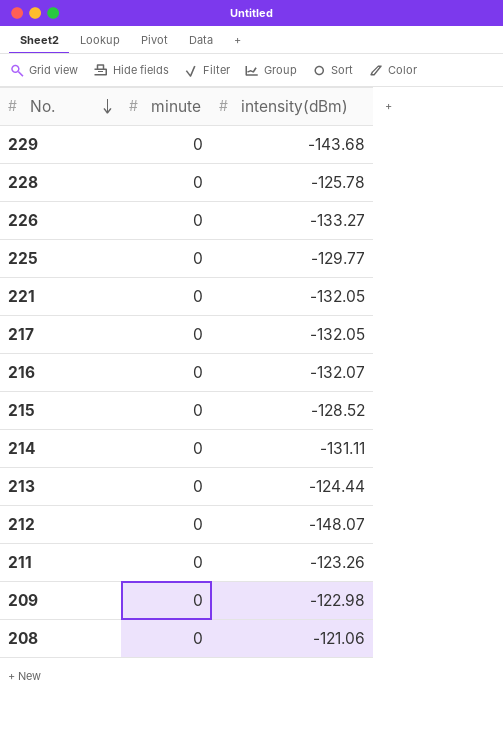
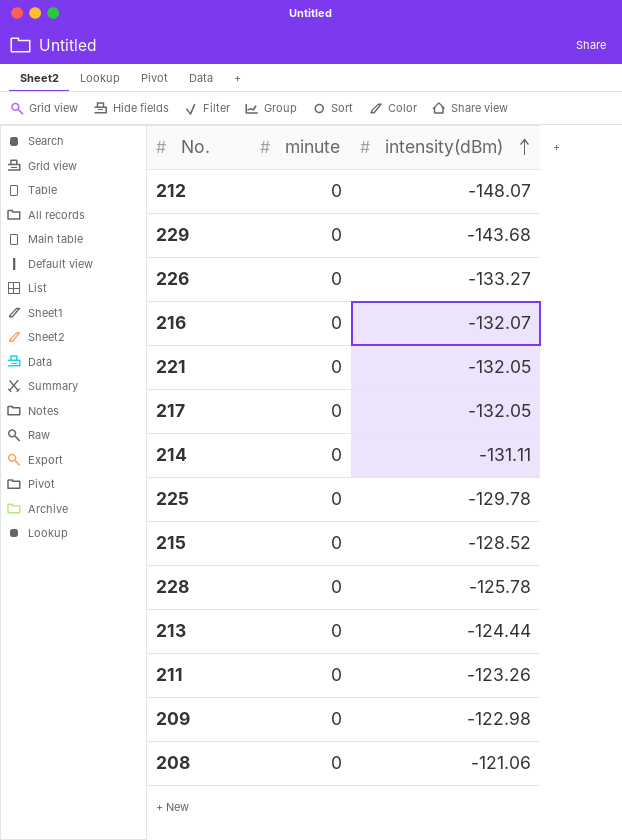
row order: No. descending -> intensity(dBm) ascending
225 | intensity(dBm): -129.77 -> -129.78

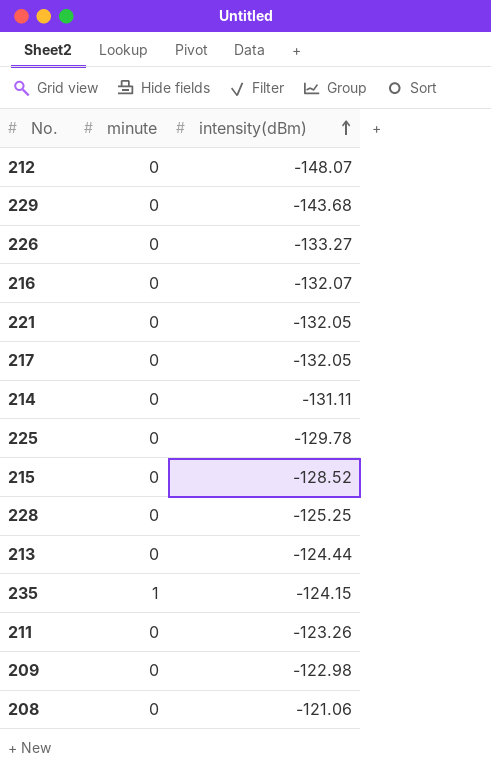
228 | intensity(dBm): -125.78 -> -125.25
row 235: none -> 1 | -124.15

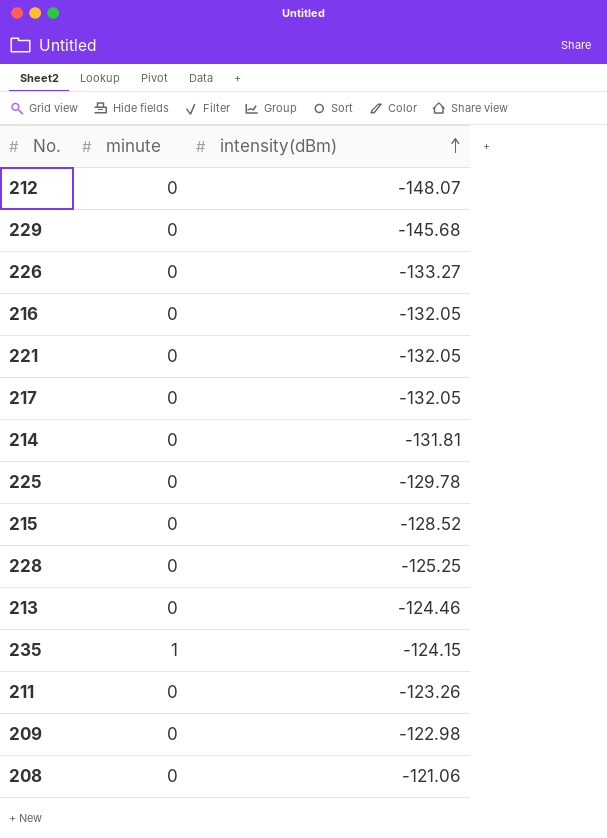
229 | intensity(dBm): -143.68 -> -145.68
216 | intensity(dBm): -132.07 -> -132.05
214 | intensity(dBm): -131.11 -> -131.81
213 | intensity(dBm): -124.44 -> -124.46

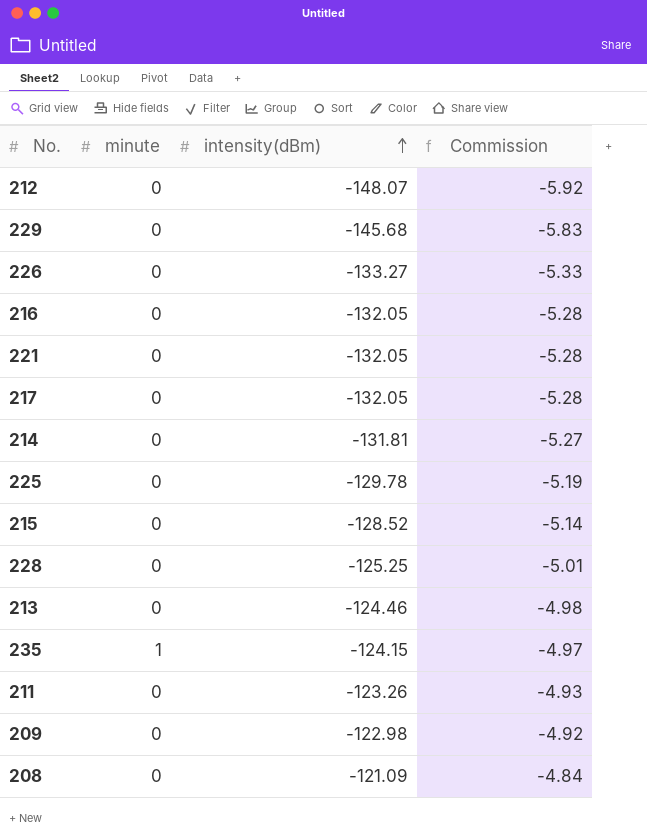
column Commission | formula: none -> [intensity(dBm)] * 0.04
208 | intensity(dBm): -121.06 -> -121.09

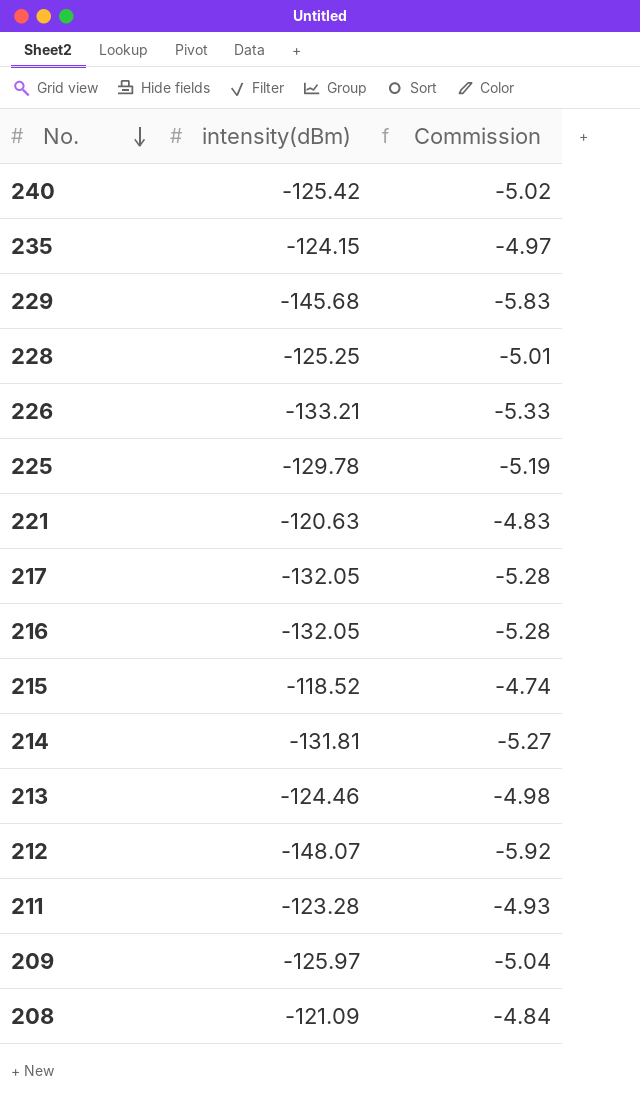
row order: intensity(dBm) ascending -> No. descending
column minute | position: 2 -> none
row 240: none -> -125.42 | -5.02
226 | intensity(dBm): -133.27 -> -133.21
221 | intensity(dBm): -132.05 -> -120.63
221 | Commission: -5.28 -> -4.83
215 | intensity(dBm): -128.52 -> -118.52
215 | Commission: -5.14 -> -4.74
211 | intensity(dBm): -123.26 -> -123.28
209 | intensity(dBm): -122.98 -> -125.97
209 | Commission: -4.92 -> -5.04

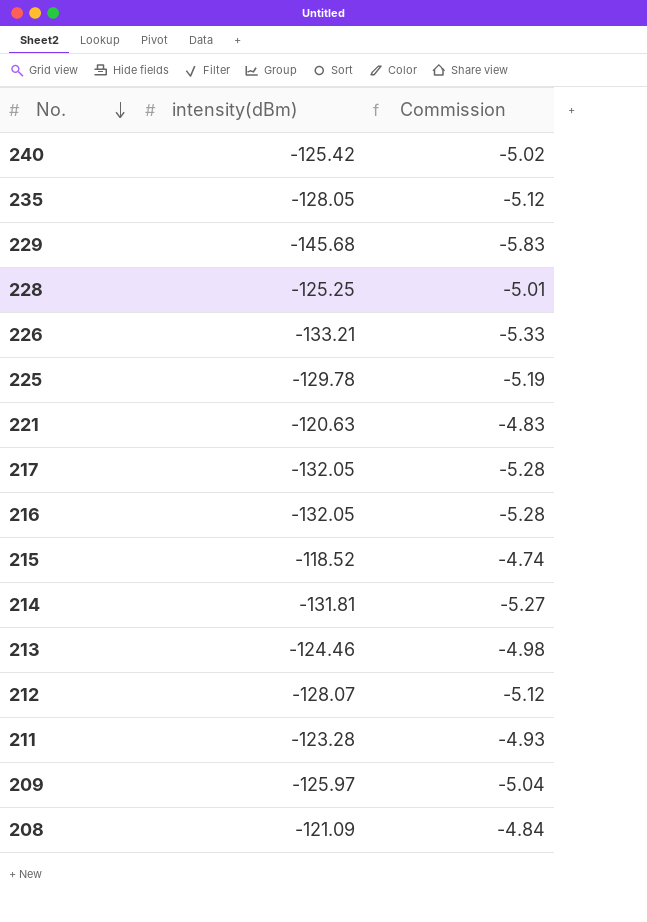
235 | intensity(dBm): -124.15 -> -128.05
235 | Commission: -4.97 -> -5.12
212 | intensity(dBm): -148.07 -> -128.07
212 | Commission: -5.92 -> -5.12

